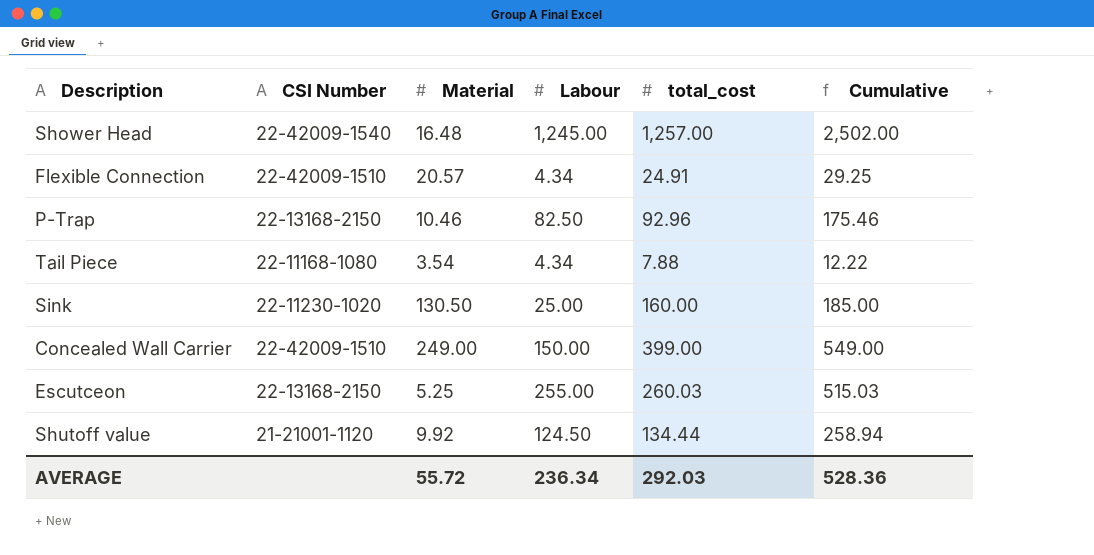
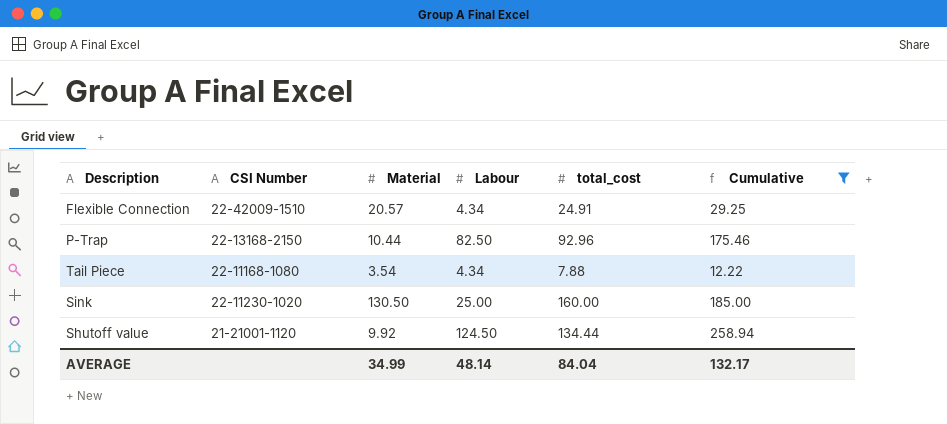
filter: none -> Cumulative <= 258.94
P-Trap | Material: 10.46 -> 10.44
AVERAGE | Material: 55.72 -> 34.99
AVERAGE | Labour: 236.34 -> 48.14
AVERAGE | total_cost: 292.03 -> 84.04
AVERAGE | Cumulative: 528.36 -> 132.17

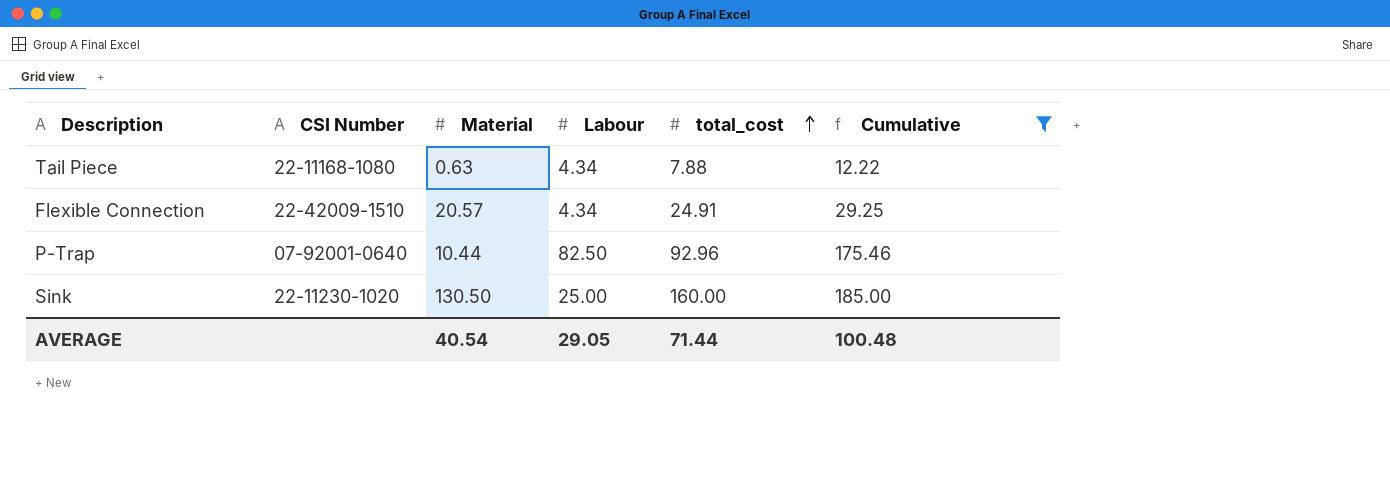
row order: none -> total_cost ascending
row Shutoff value: 21-21001-1120 | 9.92 | 124.50 | 134.44 | 258.94 -> none
Tail Piece | Material: 3.54 -> 0.63
P-Trap | CSI Number: 22-13168-2150 -> 07-92001-0640
AVERAGE | Material: 34.99 -> 40.54
AVERAGE | Labour: 48.14 -> 29.05
AVERAGE | total_cost: 84.04 -> 71.44
AVERAGE | Cumulative: 132.17 -> 100.48

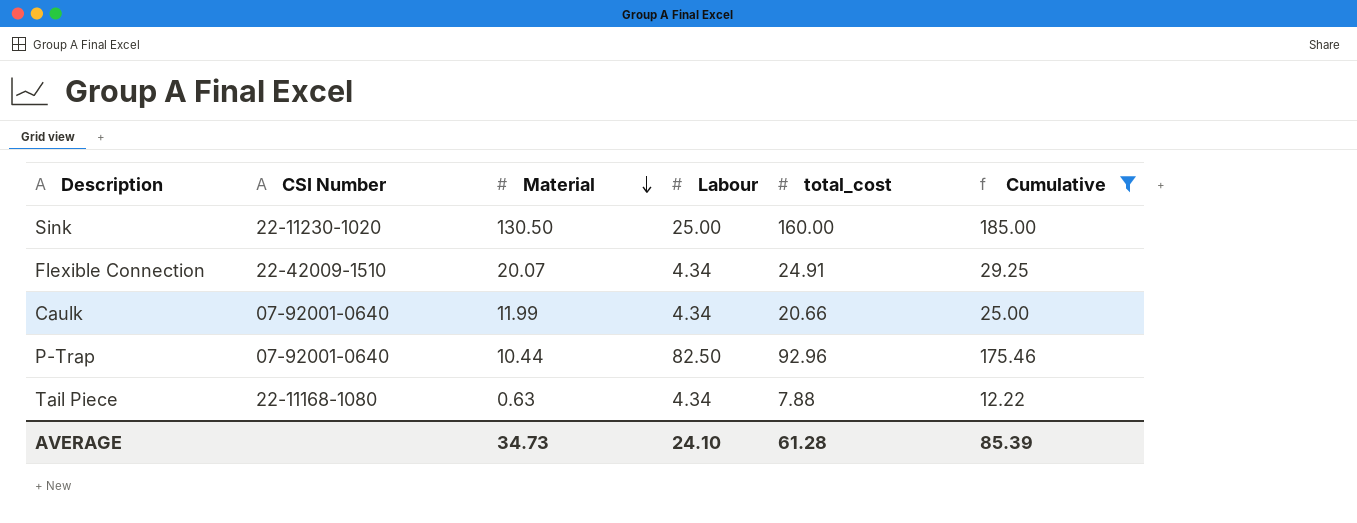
row order: total_cost ascending -> Material descending
Flexible Connection | Material: 20.57 -> 20.07
row Caulk: none -> 07-92001-0640 | 11.99 | 4.34 | 20.66 | 25.00
AVERAGE | Material: 40.54 -> 34.73
AVERAGE | Labour: 29.05 -> 24.10
AVERAGE | total_cost: 71.44 -> 61.28
AVERAGE | Cumulative: 100.48 -> 85.39

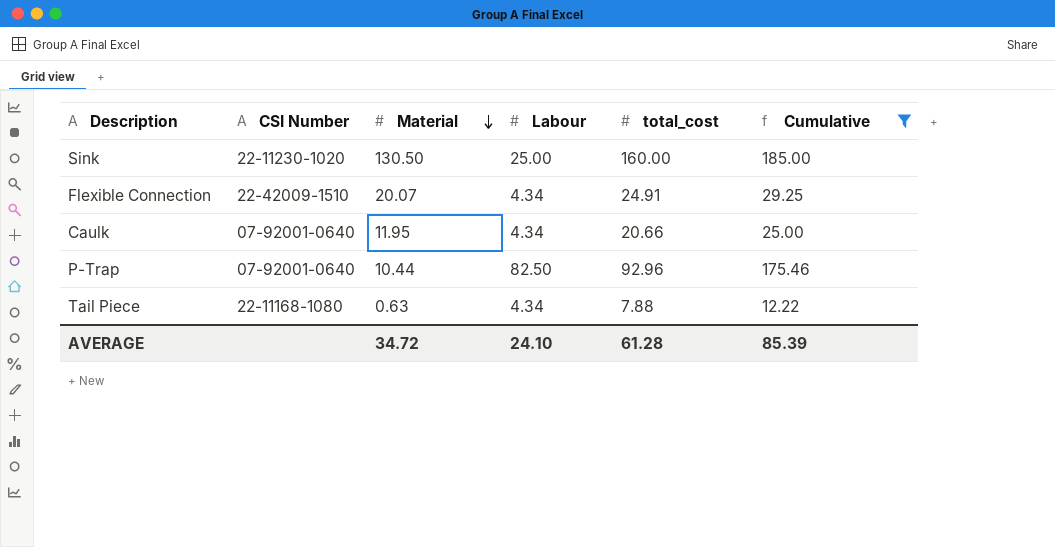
Caulk | Material: 11.99 -> 11.95
AVERAGE | Material: 34.73 -> 34.72

